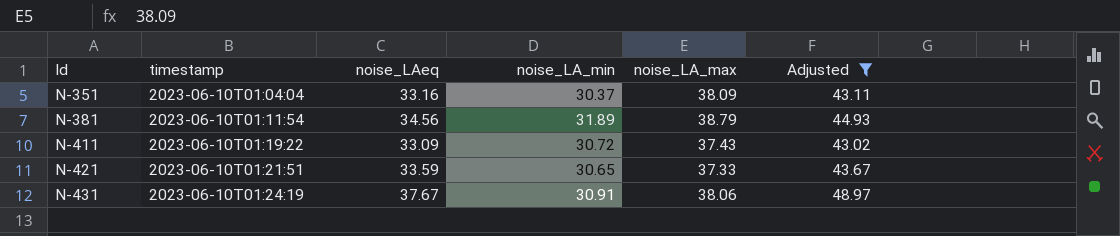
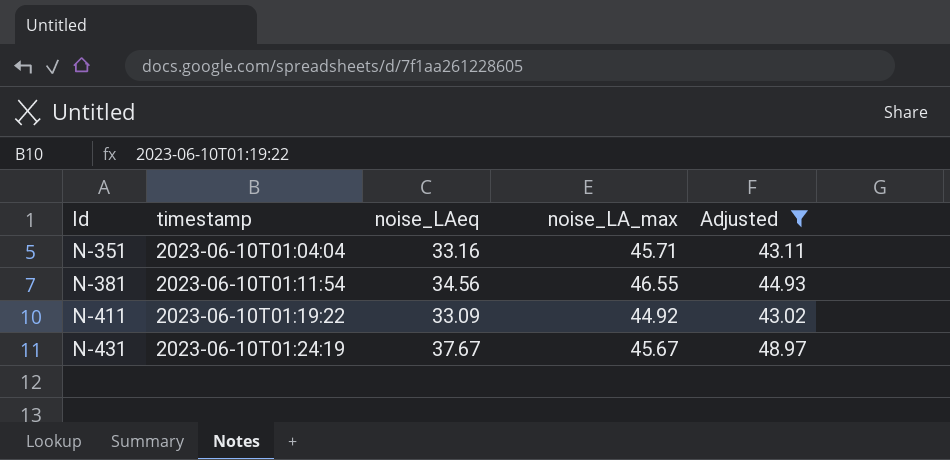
column noise_LA_min | position: 4 -> none
row N-421: 2023-06-10T01:21:51 | 33.59 | 30.65 | 37.33 | 43.67 -> none
N-351 | noise_LA_max: 38.09 -> 45.71
N-381 | noise_LA_max: 38.79 -> 46.55
N-411 | noise_LA_max: 37.43 -> 44.92
N-431 | noise_LA_max: 38.06 -> 45.67

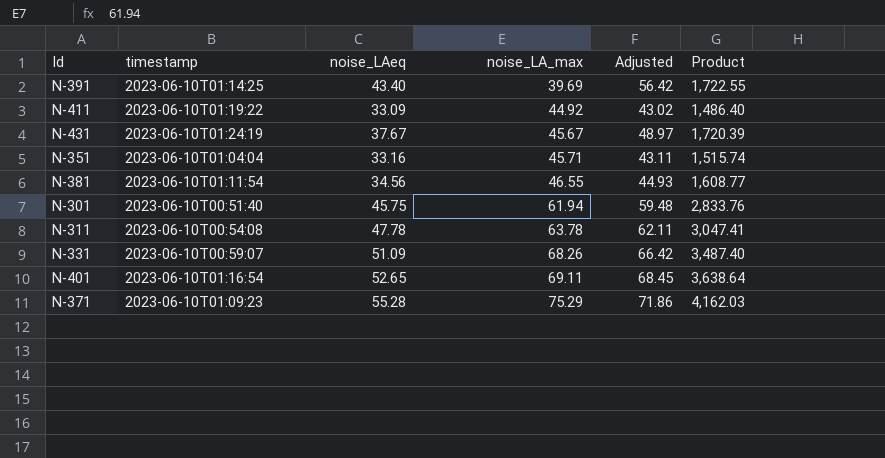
filter: Adjusted <= 48.97 -> none
row order: Id ascending -> noise_LA_max ascending
column Product | formula: none -> [noise_LAeq] * [noise_LA_max]

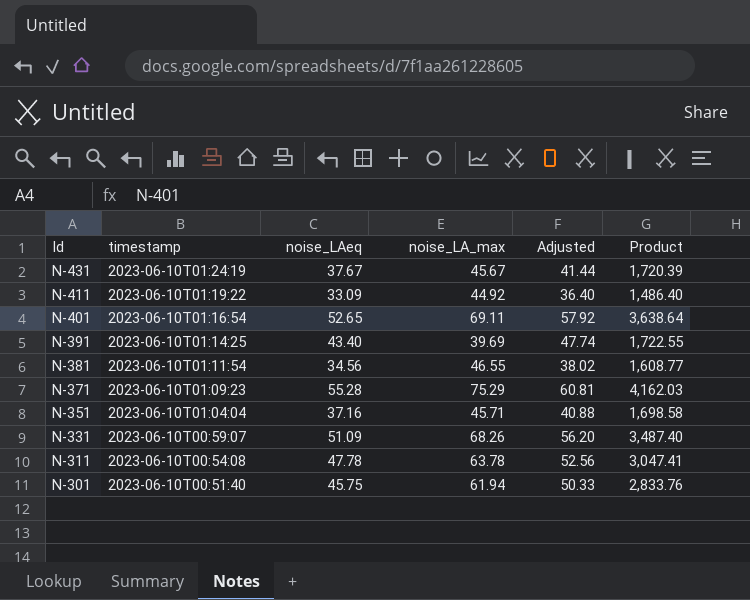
row order: noise_LA_max ascending -> Id descending
column Adjusted | formula: [noise_LAeq] * 1.3 -> [noise_LAeq] * 1.1
N-351 | noise_LAeq: 33.16 -> 37.16
N-351 | Product: 1,515.74 -> 1,698.58

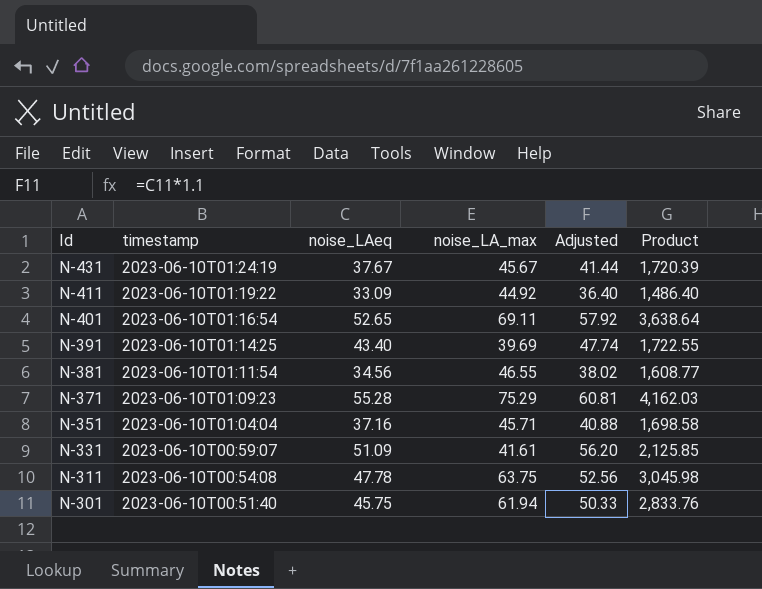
N-331 | noise_LA_max: 68.26 -> 41.61
N-331 | Product: 3,487.40 -> 2,125.85
N-311 | noise_LA_max: 63.78 -> 63.75
N-311 | Product: 3,047.41 -> 3,045.98

